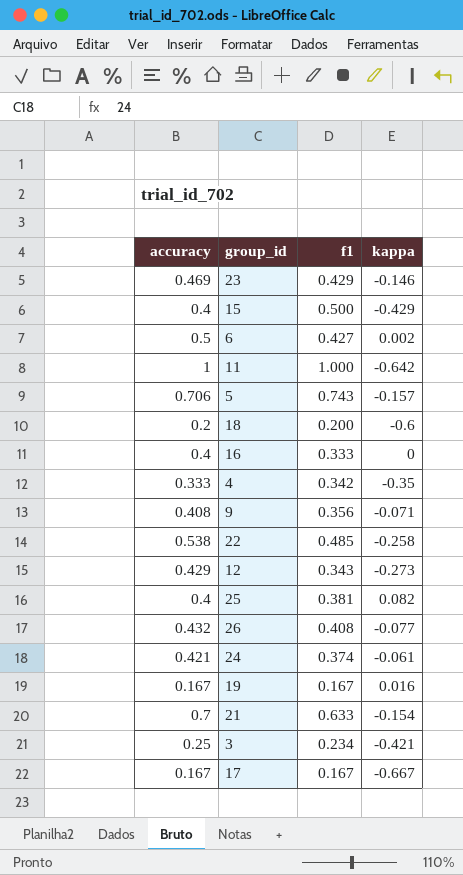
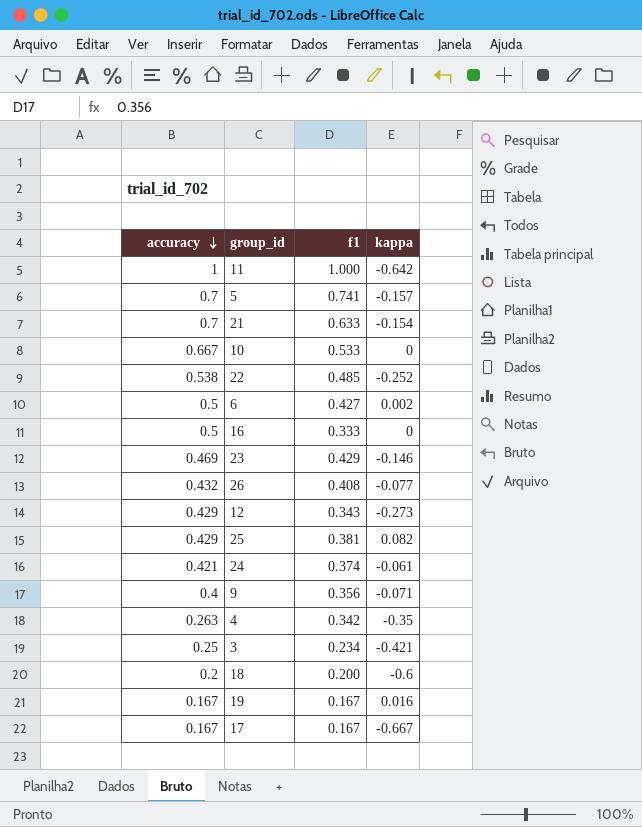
row order: none -> accuracy descending
row 15: 0.4 | 0.500 | -0.429 -> none
5 | accuracy: 0.706 -> 0.7
5 | f1: 0.743 -> 0.741
row 10: none -> 0.667 | 0.533 | 0
22 | kappa: -0.258 -> -0.252
16 | accuracy: 0.4 -> 0.5
25 | accuracy: 0.4 -> 0.429
9 | accuracy: 0.408 -> 0.4
4 | accuracy: 0.333 -> 0.263

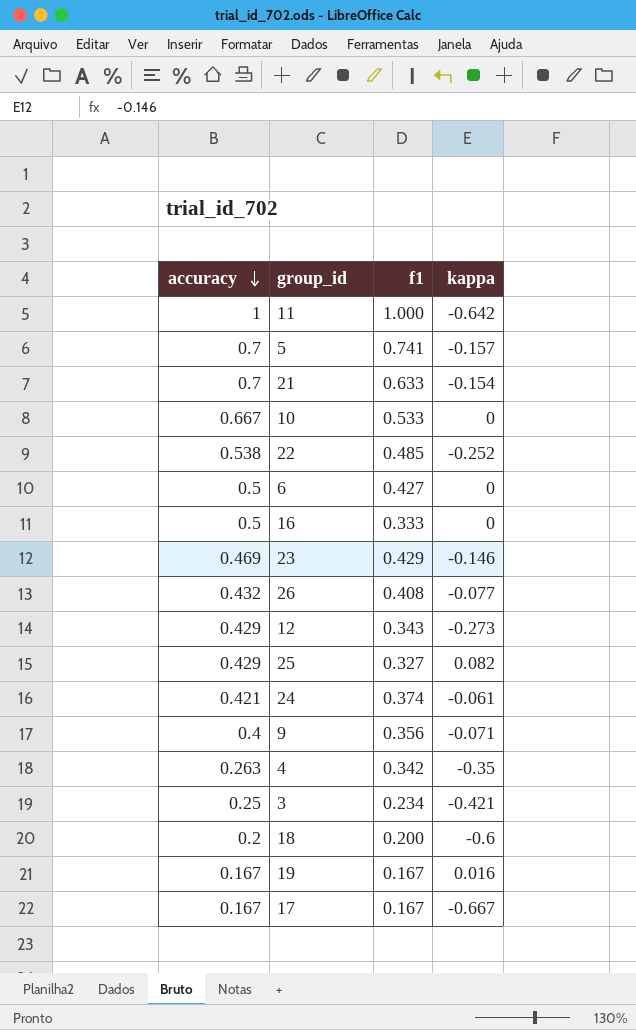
6 | kappa: 0.002 -> 0
25 | f1: 0.381 -> 0.327

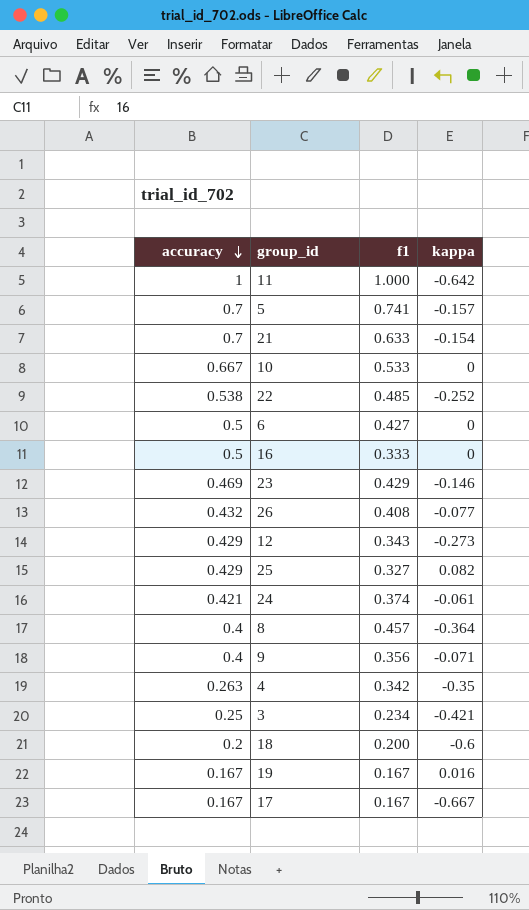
row 8: none -> 0.4 | 0.457 | -0.364

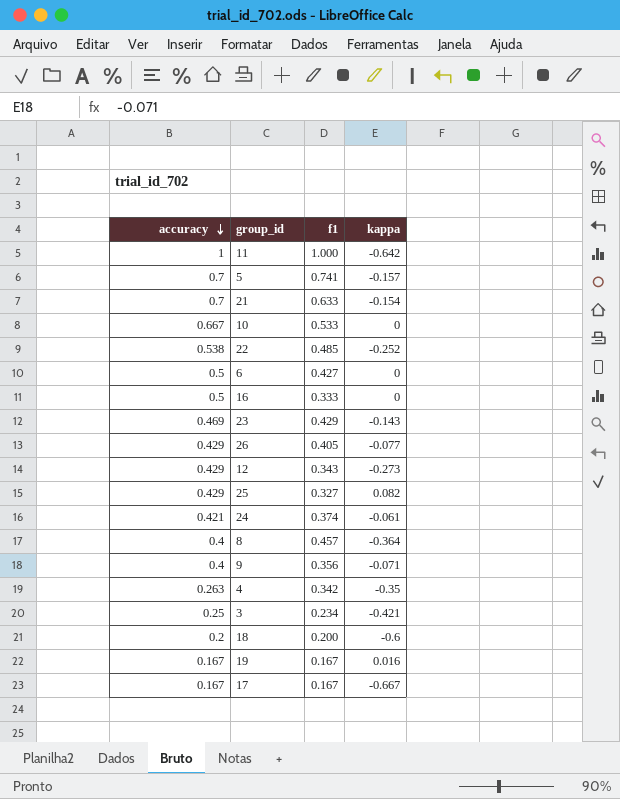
23 | kappa: -0.146 -> -0.143
26 | accuracy: 0.432 -> 0.429
26 | f1: 0.408 -> 0.405

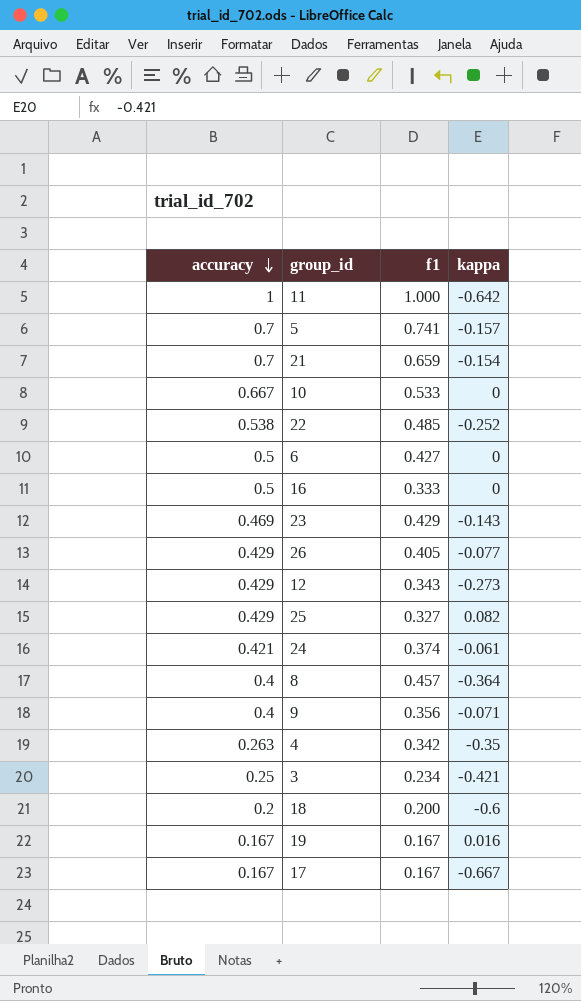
21 | f1: 0.633 -> 0.659

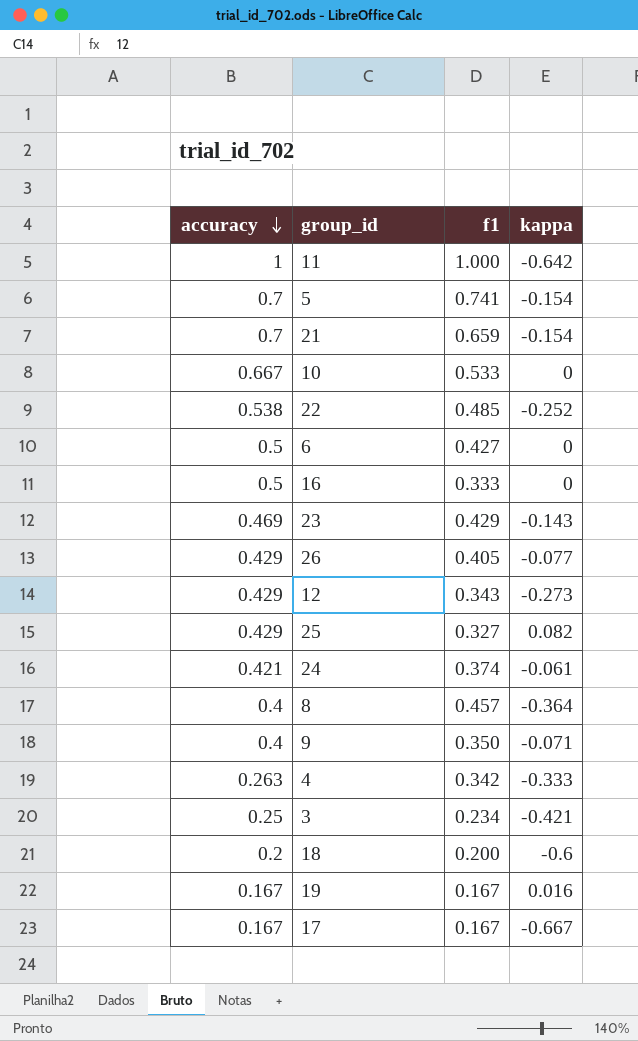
5 | kappa: -0.157 -> -0.154
9 | f1: 0.356 -> 0.350
4 | kappa: -0.35 -> -0.333

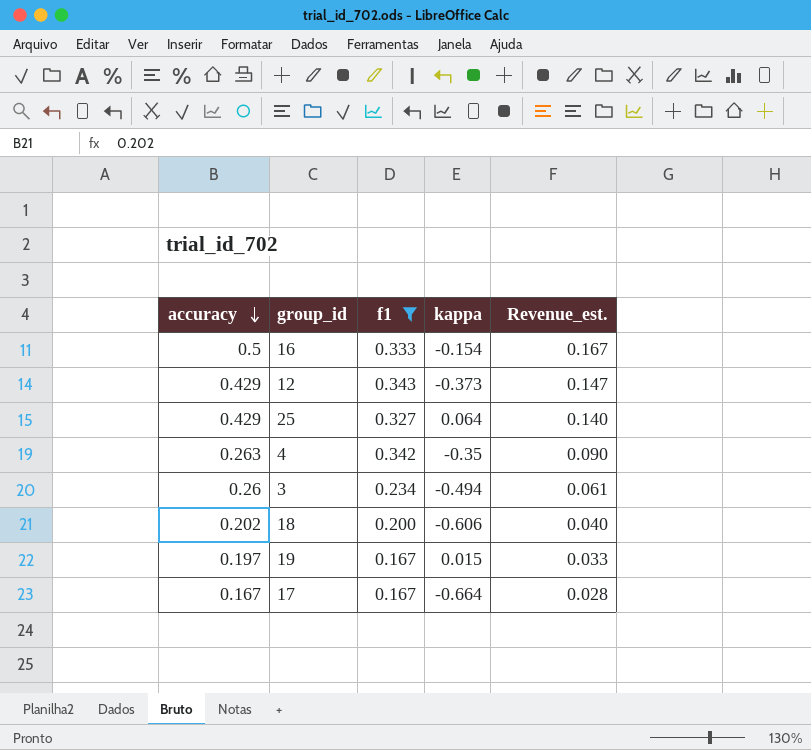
filter: none -> f1 <= 0.343
column Revenue_est. | formula: none -> [accuracy] * [f1]
16 | kappa: 0 -> -0.154
12 | kappa: -0.273 -> -0.373
25 | kappa: 0.082 -> 0.064
4 | kappa: -0.333 -> -0.35
3 | accuracy: 0.25 -> 0.26
3 | kappa: -0.421 -> -0.494
18 | accuracy: 0.2 -> 0.202
18 | kappa: -0.6 -> -0.606
19 | accuracy: 0.167 -> 0.197
19 | kappa: 0.016 -> 0.015
17 | kappa: -0.667 -> -0.664

